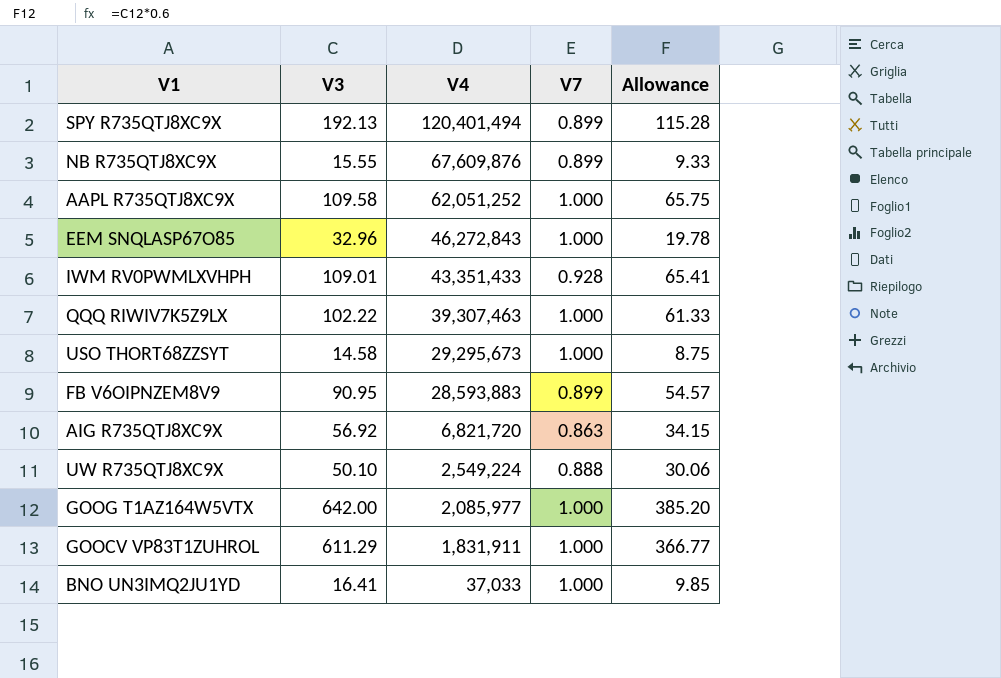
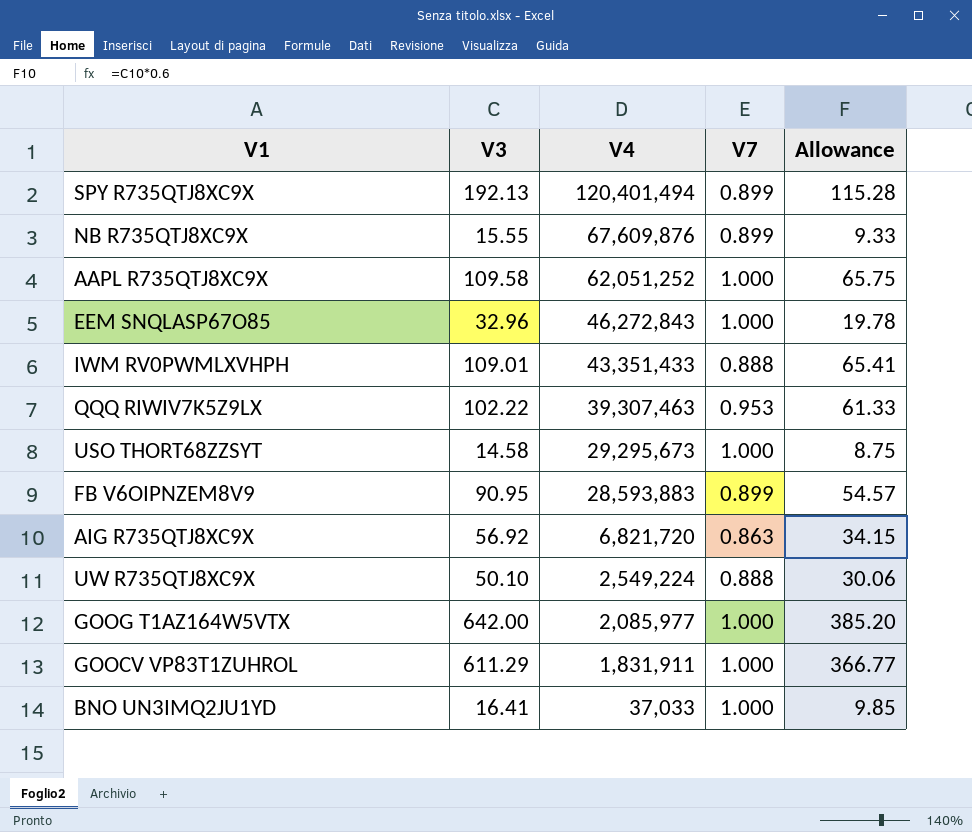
IWM RV0PWMLXVHPH | V7: 0.928 -> 0.888
QQQ RIWIV7K5Z9LX | V7: 1.000 -> 0.953

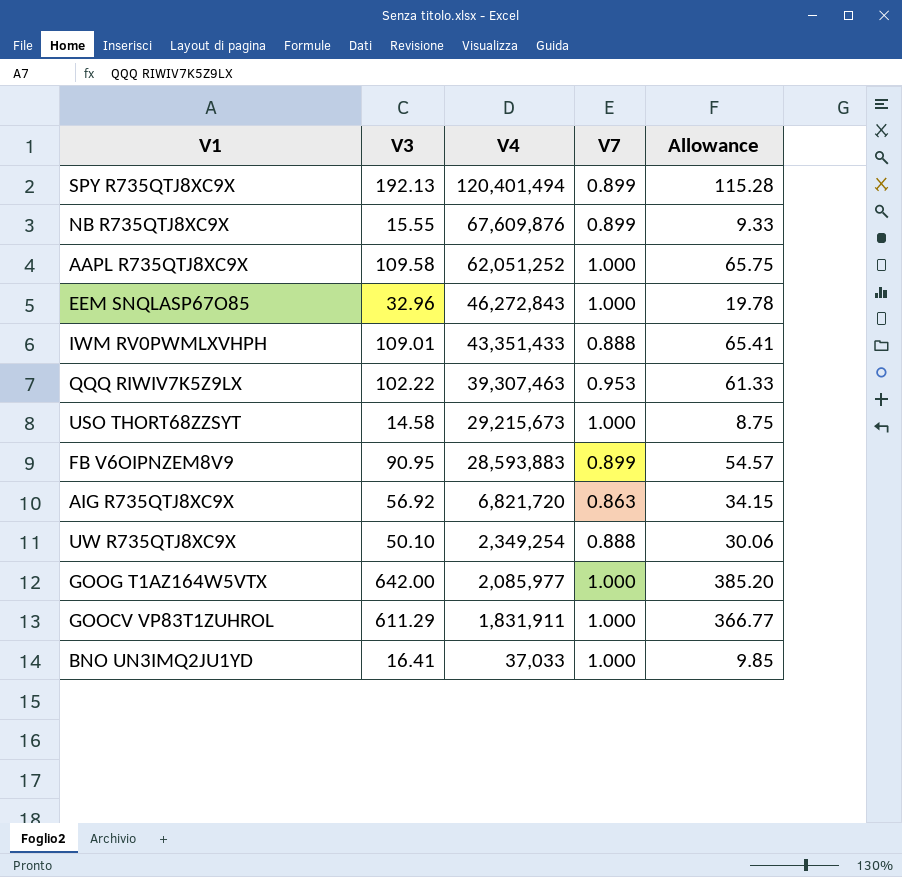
USO THORT68ZZSYT | V4: 29,295,673 -> 29,215,673
UW R735QTJ8XC9X | V4: 2,549,224 -> 2,349,254

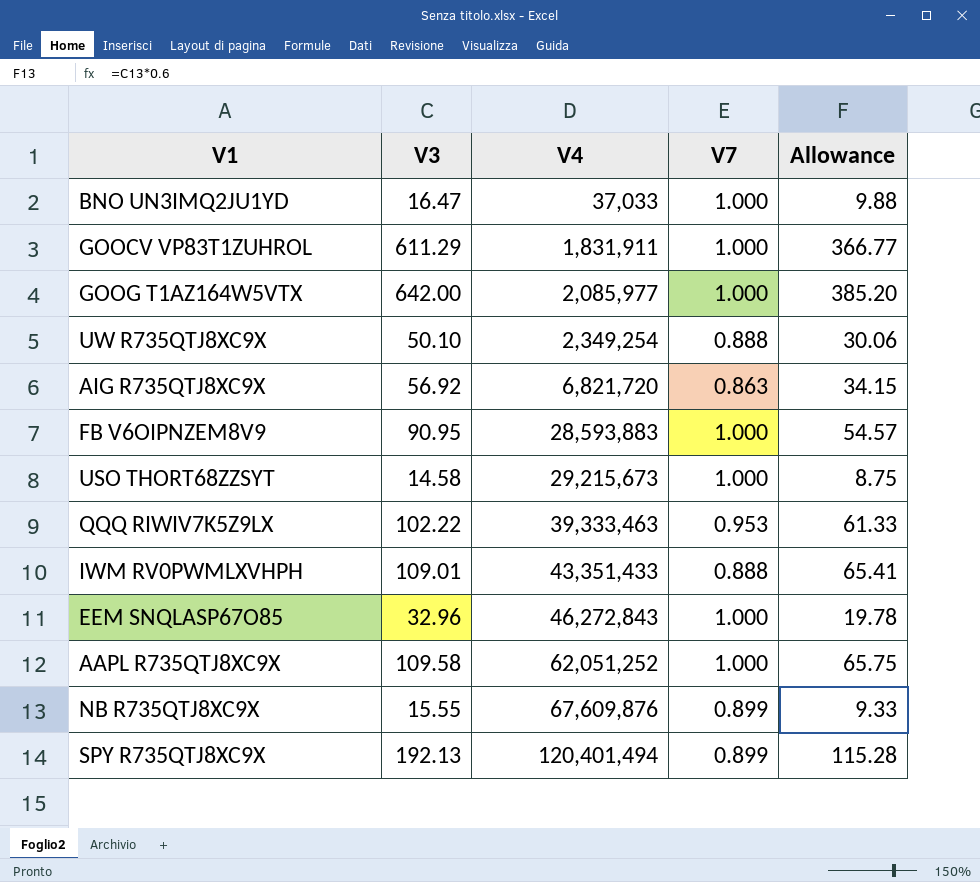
row order: V4 descending -> V4 ascending
BNO UN3IMQ2JU1YD | V3: 16.41 -> 16.47
BNO UN3IMQ2JU1YD | Allowance: 9.85 -> 9.88
FB V6OIPNZEM8V9 | V7: 0.899 -> 1.000
QQQ RIWIV7K5Z9LX | V4: 39,307,463 -> 39,333,463

